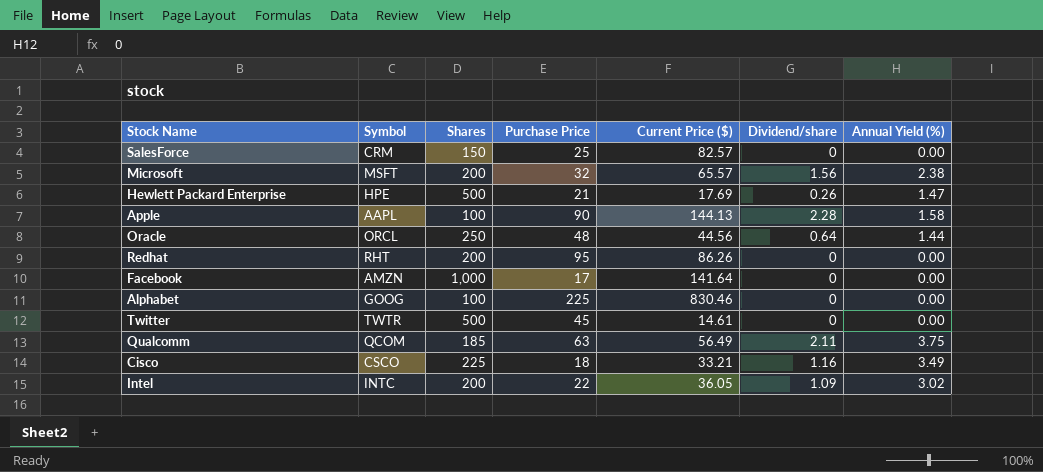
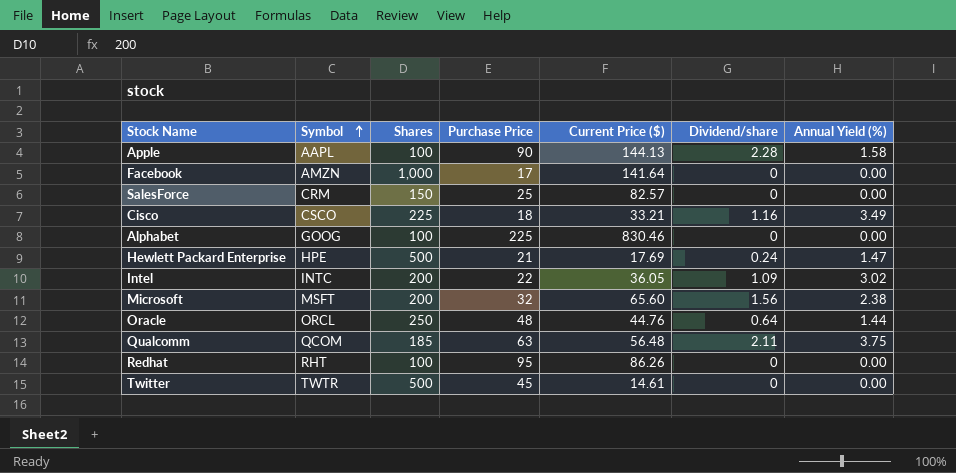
row order: none -> Symbol ascending
Hewlett Packard Enterprise | Dividend/share: 0.26 -> 0.24
Microsoft | Current Price ($): 65.57 -> 65.60
Oracle | Current Price ($): 44.56 -> 44.76
Qualcomm | Current Price ($): 56.49 -> 56.48
Redhat | Shares: 200 -> 100

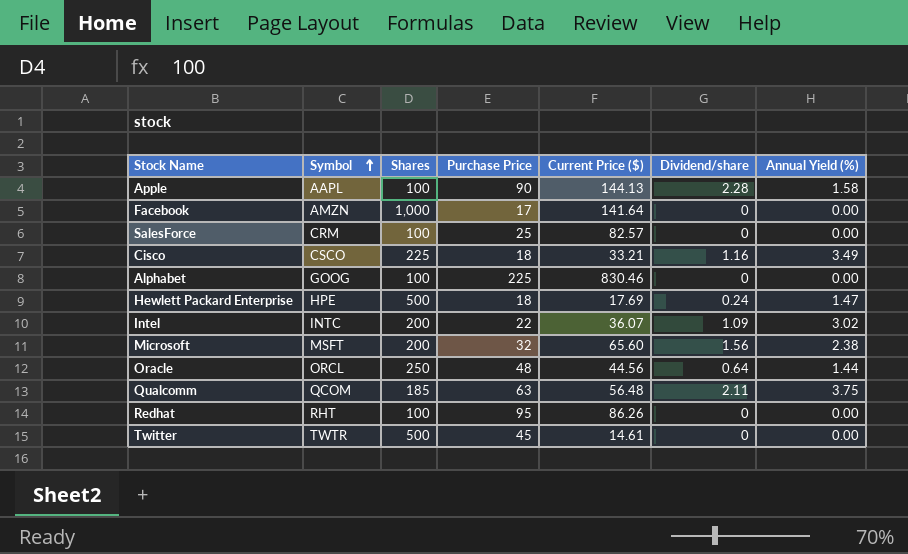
SalesForce | Shares: 150 -> 100
Hewlett Packard Enterprise | Purchase Price: 21 -> 18
Intel | Current Price ($): 36.05 -> 36.07
Oracle | Current Price ($): 44.76 -> 44.56

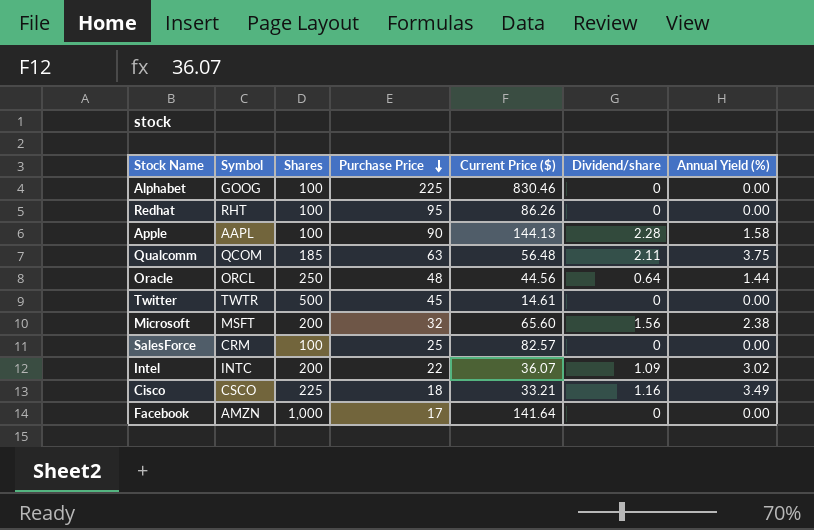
row order: Symbol ascending -> Purchase Price descending
row Hewlett Packard Enterprise: HPE | 500 | 18 | 17.69 | 0.24 | 1.47 -> none

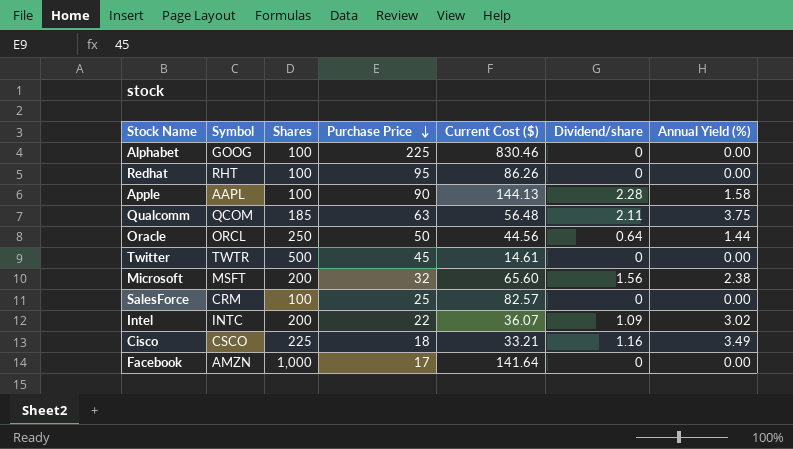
column name: Current Price ($) -> Current Cost ($)
Oracle | Purchase Price: 48 -> 50

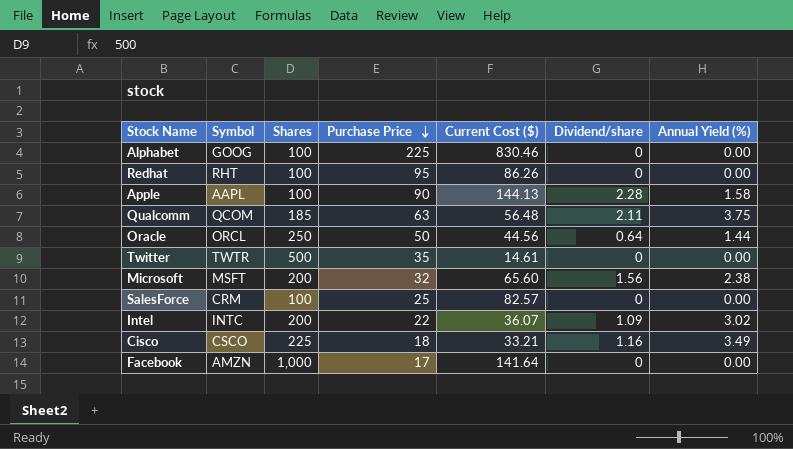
Twitter | Purchase Price: 45 -> 35

